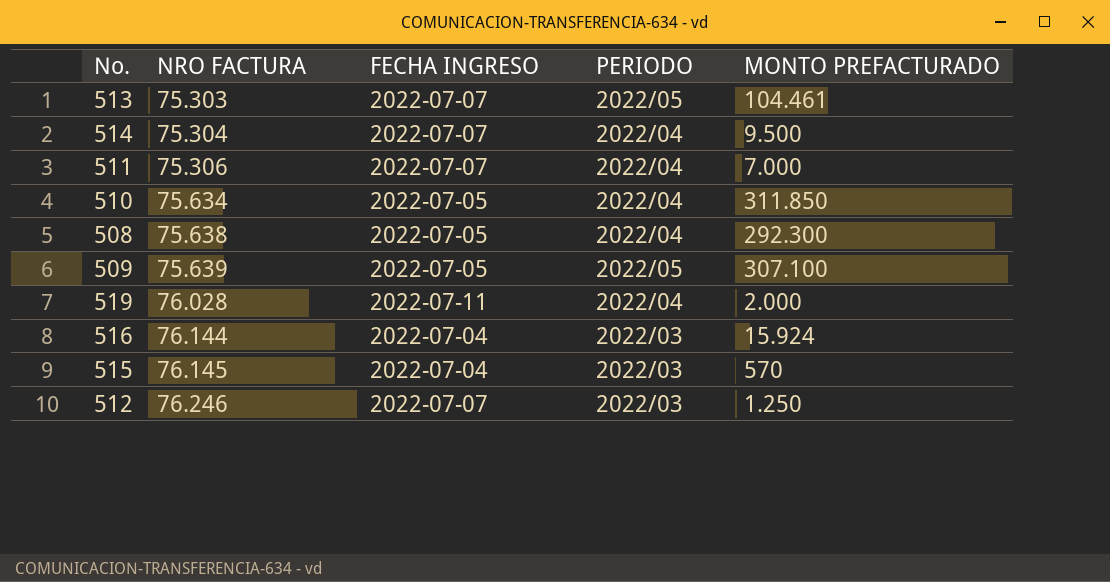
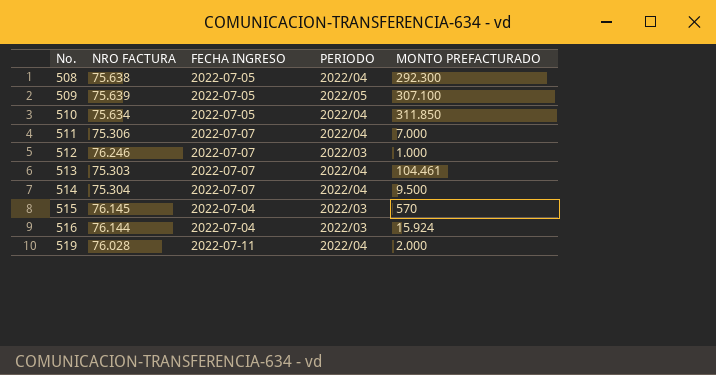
row order: NRO FACTURA ascending -> No. ascending
512 | MONTO PREFACTURADO: 1.250 -> 1.000
513 | PERIODO: 2022/05 -> 2022/04

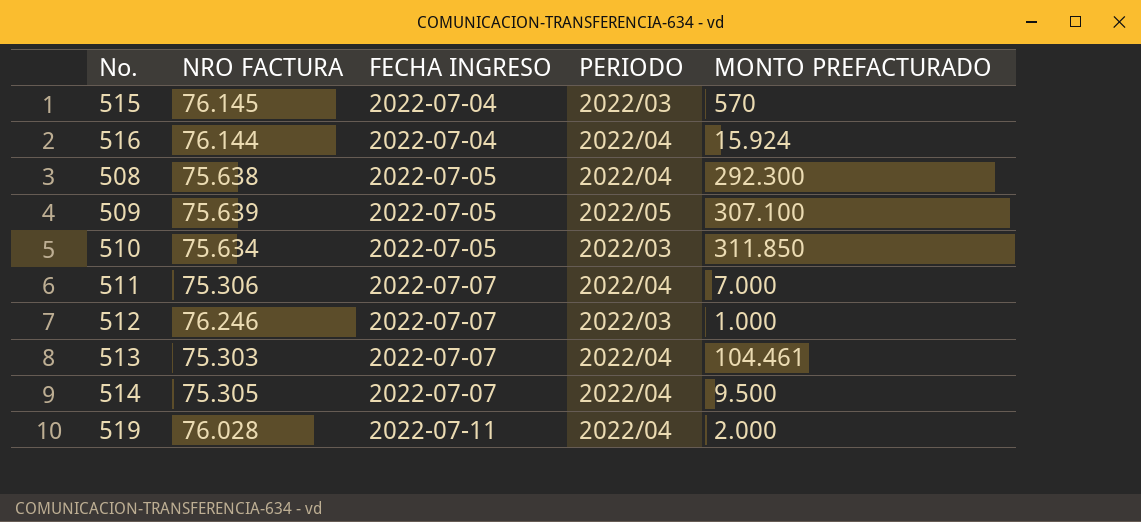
row order: No. ascending -> FECHA INGRESO ascending
516 | PERIODO: 2022/03 -> 2022/04
510 | PERIODO: 2022/04 -> 2022/03
514 | NRO FACTURA: 75.304 -> 75.305

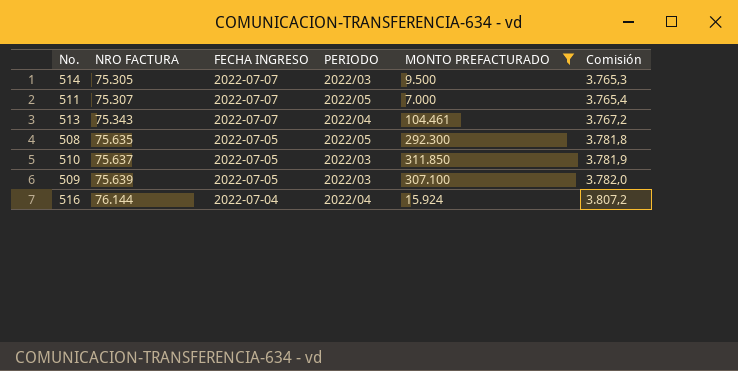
filter: none -> MONTO PREFACTURADO >= 7.000
row order: FECHA INGRESO ascending -> NRO FACTURA ascending
column Comisión | formula: none -> [NRO FACTURA] * 0,05
514 | PERIODO: 2022/04 -> 2022/03
511 | NRO FACTURA: 75.306 -> 75.307
511 | PERIODO: 2022/04 -> 2022/05
513 | NRO FACTURA: 75.303 -> 75.343
508 | NRO FACTURA: 75.638 -> 75.635
508 | PERIODO: 2022/04 -> 2022/05
510 | NRO FACTURA: 75.634 -> 75.637
509 | PERIODO: 2022/05 -> 2022/03

